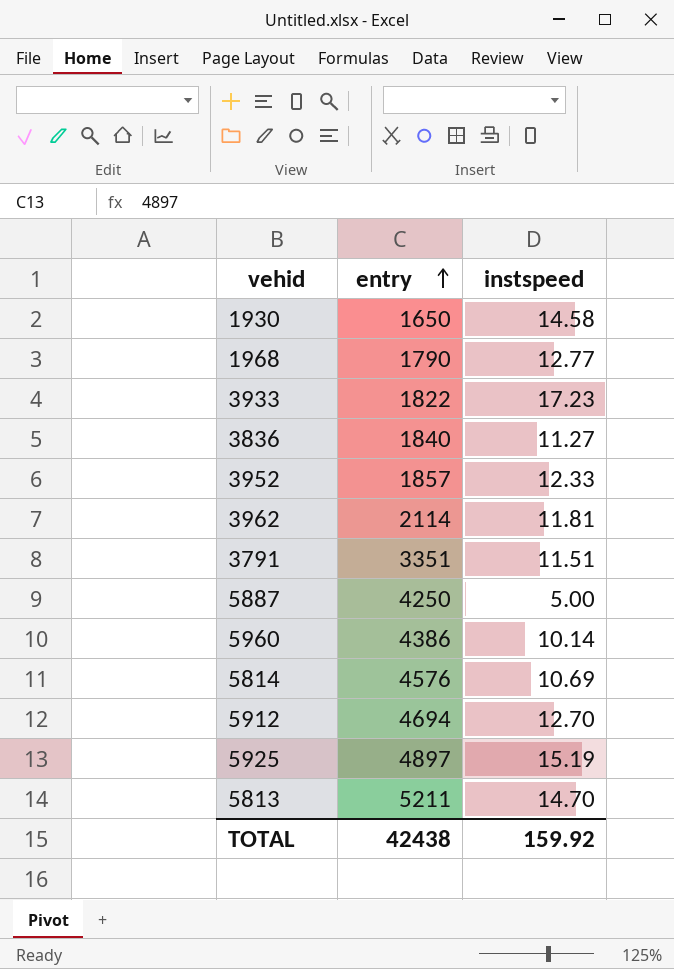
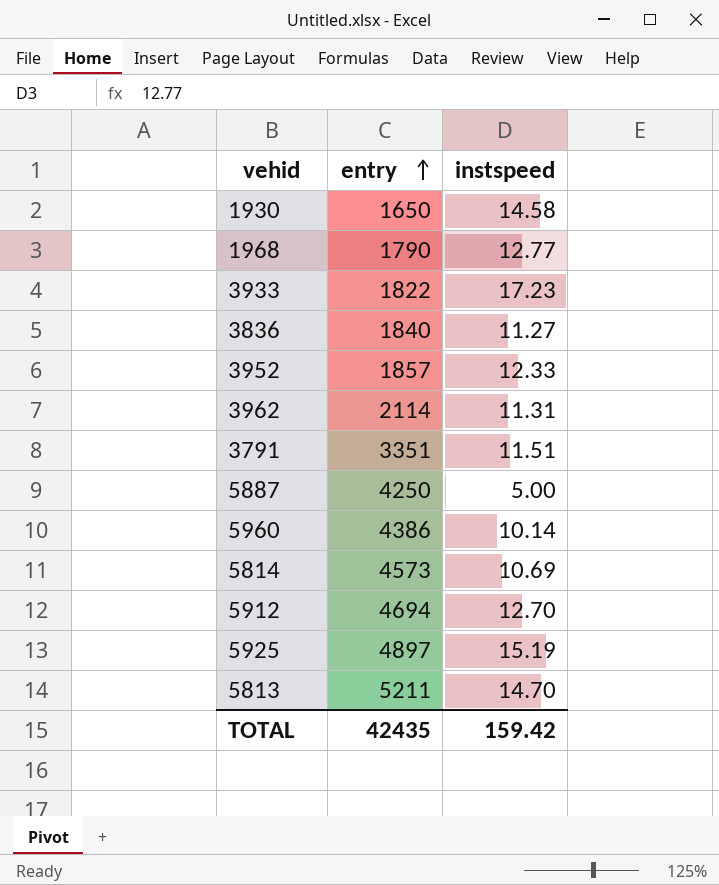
3962 | instspeed: 11.81 -> 11.31
5814 | entry: 4576 -> 4573
TOTAL | entry: 42438 -> 42435
TOTAL | instspeed: 159.92 -> 159.42

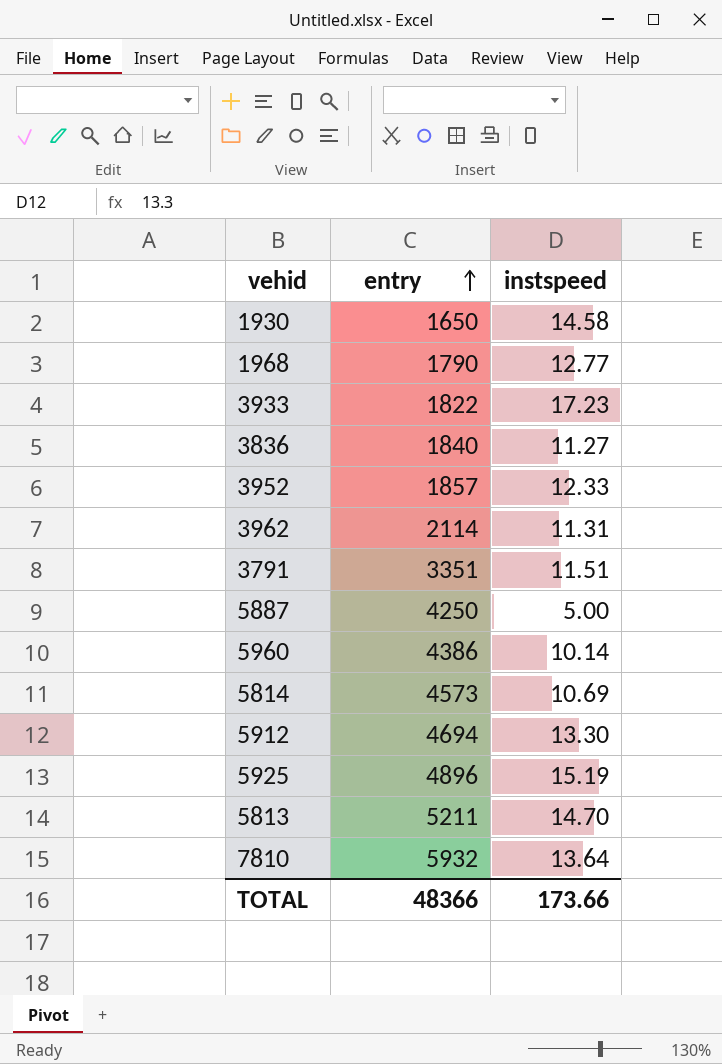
5912 | instspeed: 12.70 -> 13.30
5925 | entry: 4897 -> 4896
row 7810: none -> 5932 | 13.64
TOTAL | entry: 42435 -> 48366
TOTAL | instspeed: 159.42 -> 173.66

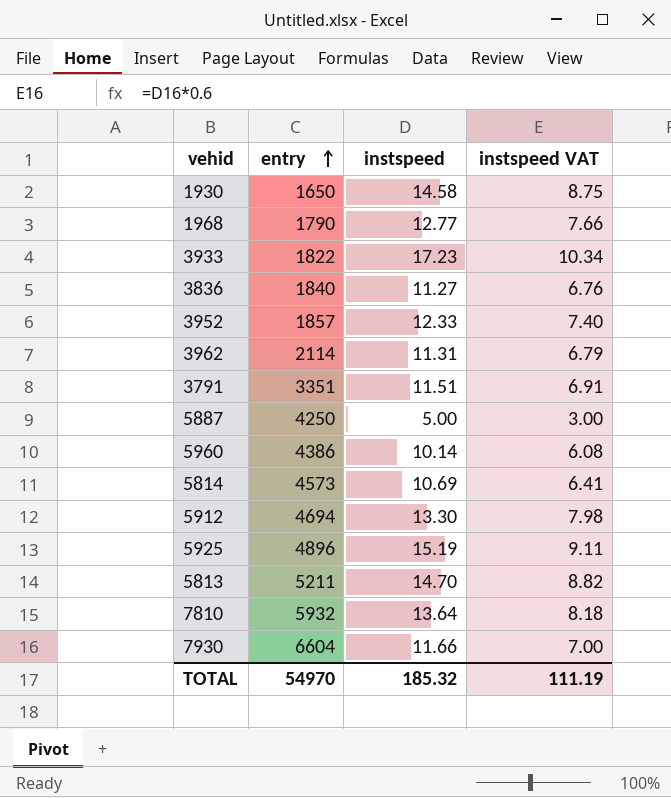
column instspeed VAT | formula: none -> [instspeed] * 0.6
row 7930: none -> 6604 | 11.66 | 7.00
TOTAL | entry: 48366 -> 54970
TOTAL | instspeed: 173.66 -> 185.32

